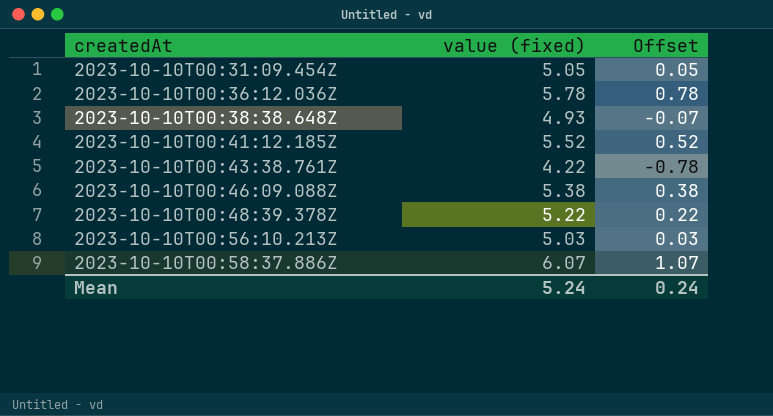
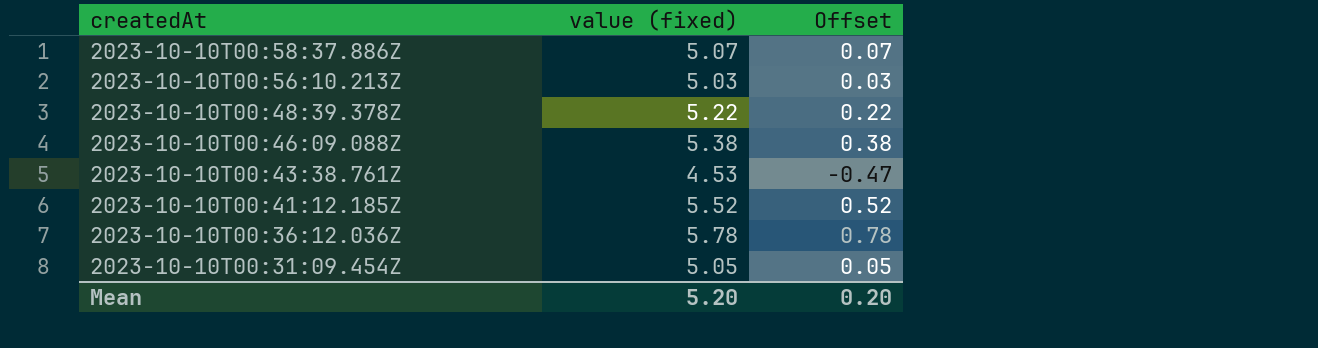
row order: createdAt ascending -> createdAt descending
row 2023-10-10T00:38:38.648Z: 4.93 | -0.07 -> none
2023-10-10T00:58:37.886Z | value (fixed): 6.07 -> 5.07
2023-10-10T00:58:37.886Z | Offset: 1.07 -> 0.07
2023-10-10T00:43:38.761Z | value (fixed): 4.22 -> 4.53
2023-10-10T00:43:38.761Z | Offset: -0.78 -> -0.47
Mean | value (fixed): 5.24 -> 5.20
Mean | Offset: 0.24 -> 0.20

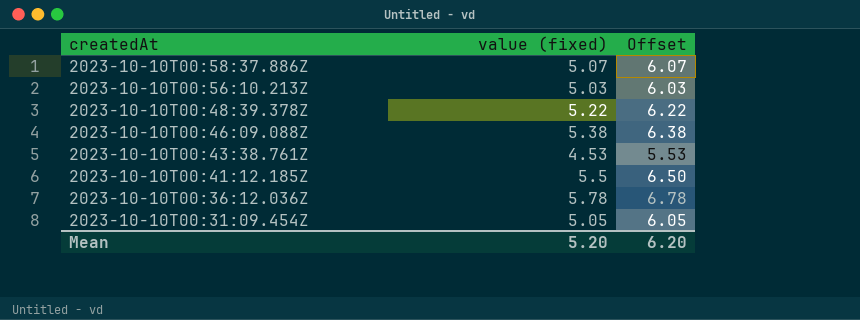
column Offset | formula: [value (fixed)] - 5 -> [value (fixed)] + 1
2023-10-10T00:41:12.185Z | value (fixed): 5.52 -> 5.5
Mean | Offset: 0.20 -> 6.20

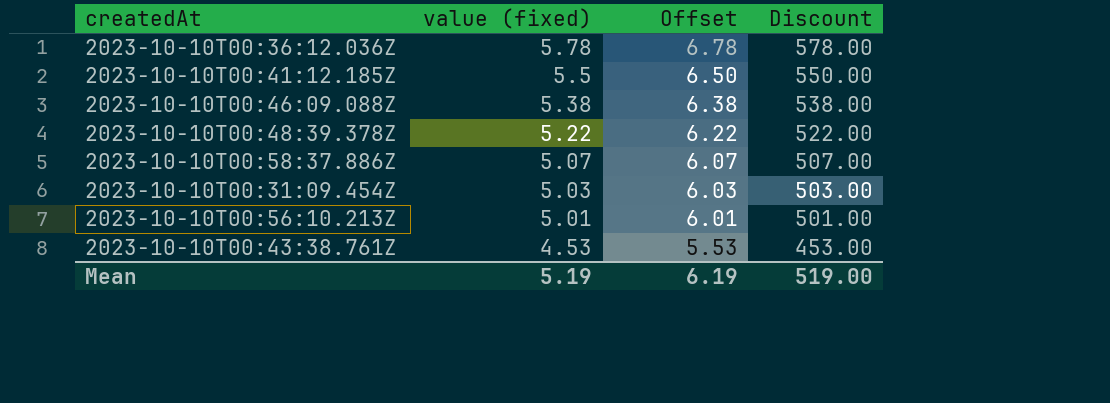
row order: createdAt descending -> value (fixed) descending
column Discount | formula: none -> [value (fixed)] * 100
2023-10-10T00:31:09.454Z | value (fixed): 5.05 -> 5.03
2023-10-10T00:31:09.454Z | Offset: 6.05 -> 6.03
2023-10-10T00:56:10.213Z | value (fixed): 5.03 -> 5.01
2023-10-10T00:56:10.213Z | Offset: 6.03 -> 6.01
Mean | value (fixed): 5.20 -> 5.19
Mean | Offset: 6.20 -> 6.19

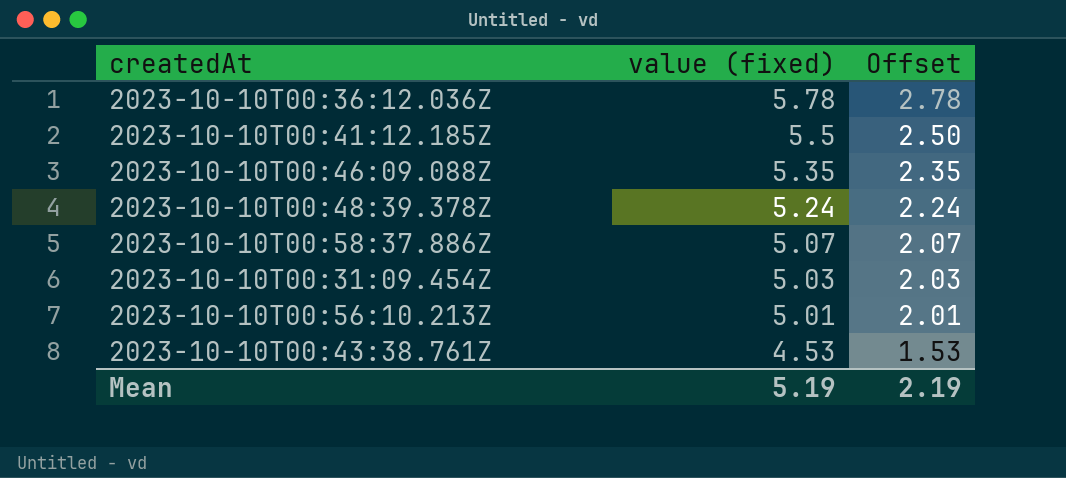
column Discount | formula: [value (fixed)] * 100 -> none
column Offset | formula: [value (fixed)] + 1 -> [value (fixed)] - 3
2023-10-10T00:46:09.088Z | value (fixed): 5.38 -> 5.35
2023-10-10T00:48:39.378Z | value (fixed): 5.22 -> 5.24
Mean | Offset: 6.19 -> 2.19

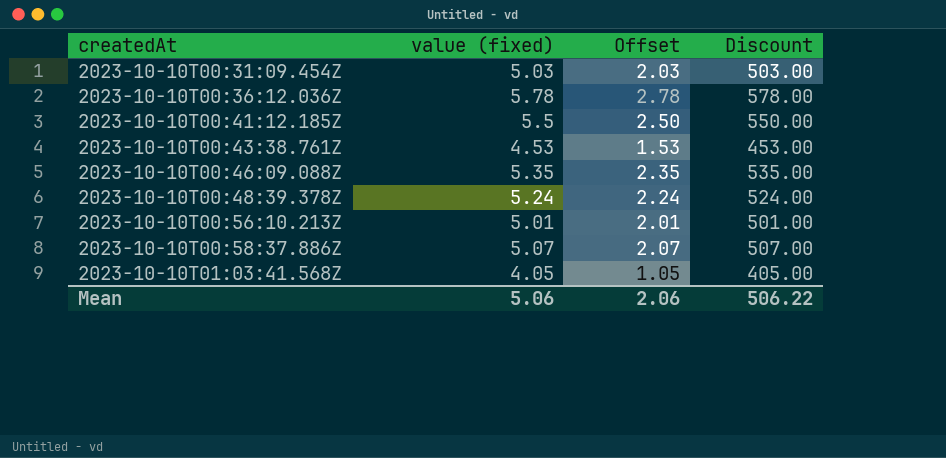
row order: value (fixed) descending -> createdAt ascending
column Discount | formula: none -> [value (fixed)] * 100
row 2023-10-10T01:03:41.568Z: none -> 4.05 | 1.05 | 405.00
Mean | value (fixed): 5.19 -> 5.06
Mean | Offset: 2.19 -> 2.06

